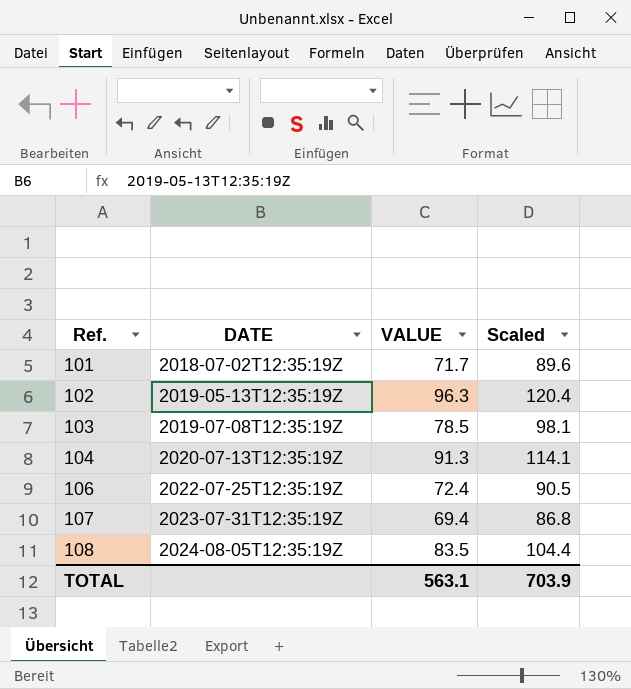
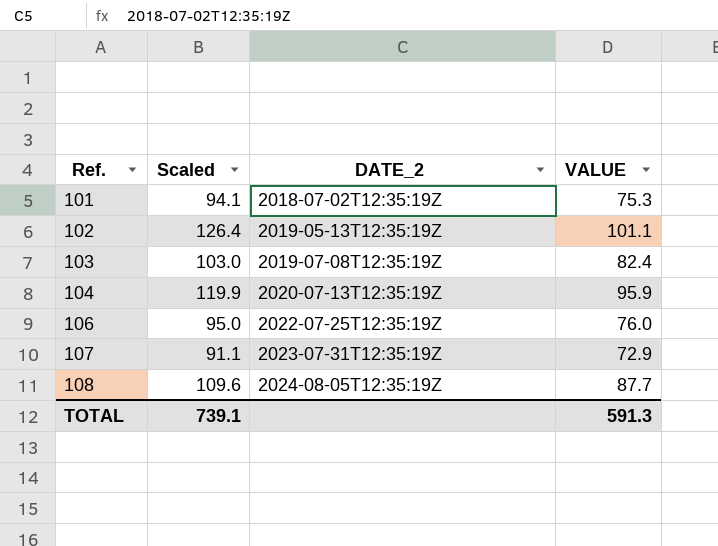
column Scaled | position: 4 -> 2
column name: DATE -> DATE_2
101 | Scaled: 89.6 -> 94.1
101 | VALUE: 71.7 -> 75.3
102 | Scaled: 120.4 -> 126.4
102 | VALUE: 96.3 -> 101.1
103 | Scaled: 98.1 -> 103.0
103 | VALUE: 78.5 -> 82.4
104 | Scaled: 114.1 -> 119.9
104 | VALUE: 91.3 -> 95.9
106 | Scaled: 90.5 -> 95.0
106 | VALUE: 72.4 -> 76.0
107 | Scaled: 86.8 -> 91.1
107 | VALUE: 69.4 -> 72.9
108 | Scaled: 104.4 -> 109.6
108 | VALUE: 83.5 -> 87.7
TOTAL | Scaled: 703.9 -> 739.1
TOTAL | VALUE: 563.1 -> 591.3

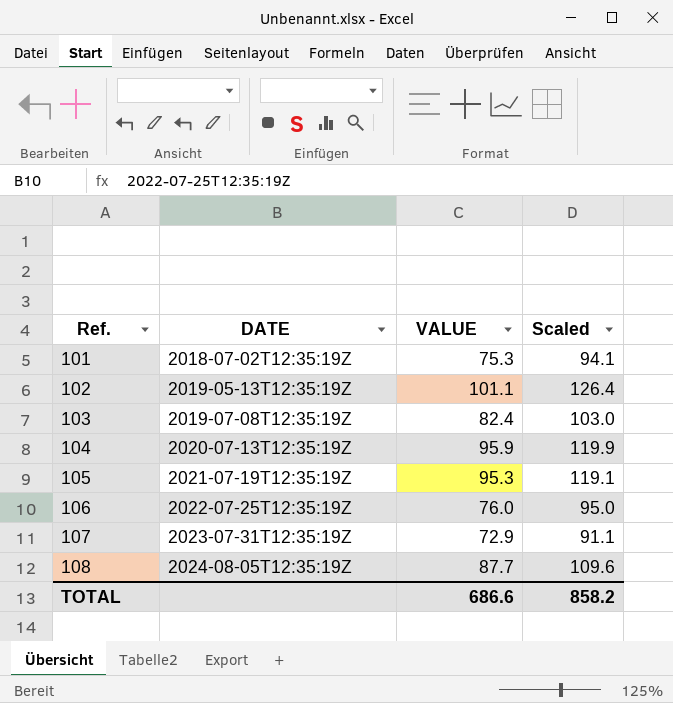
column name: DATE_2 -> DATE
column Scaled | position: 2 -> 4
row 105: none -> 2021-07-19T12:35:19Z | 95.3 | 119.1
TOTAL | VALUE: 591.3 -> 686.6
TOTAL | Scaled: 739.1 -> 858.2

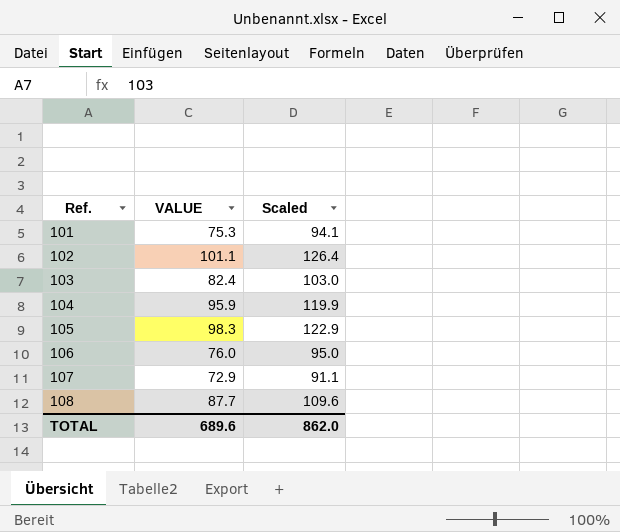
column DATE | position: 2 -> none
105 | VALUE: 95.3 -> 98.3
105 | Scaled: 119.1 -> 122.9
TOTAL | VALUE: 686.6 -> 689.6
TOTAL | Scaled: 858.2 -> 862.0

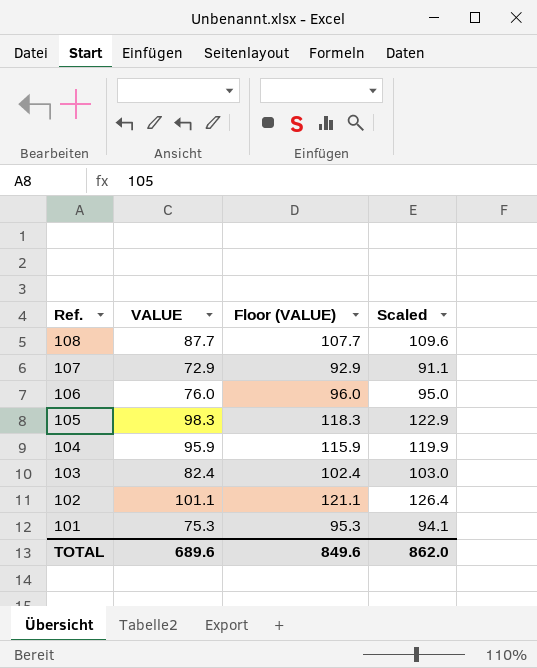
row order: Ref. ascending -> Ref. descending
column Floor (VALUE) | formula: none -> [VALUE] + 20

